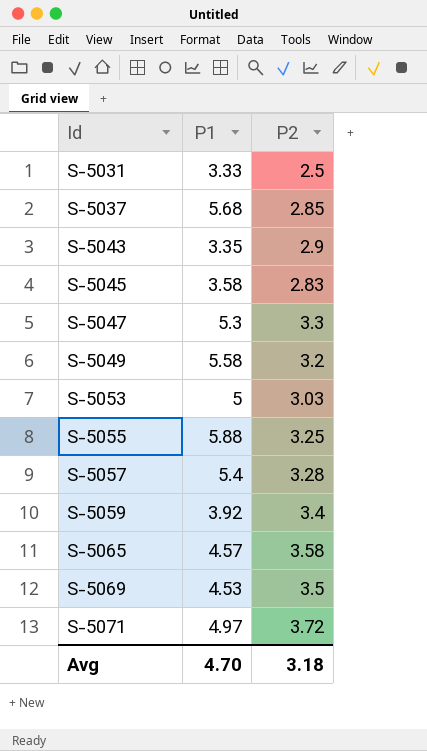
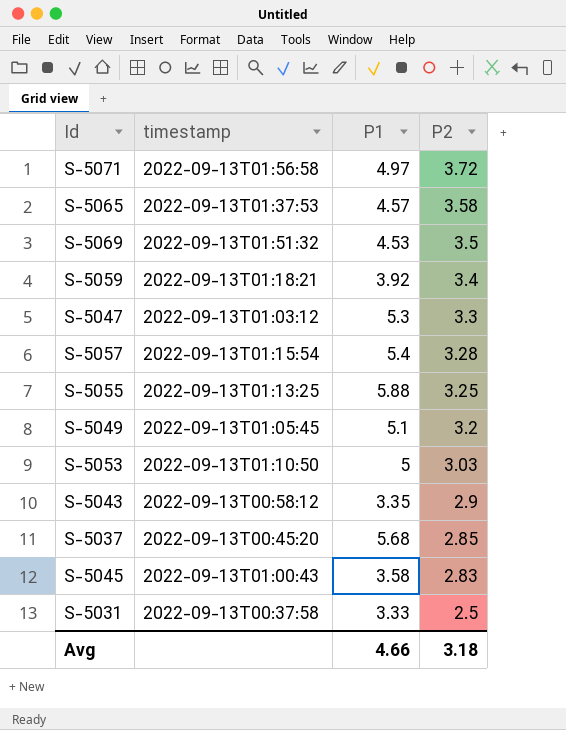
row order: Id ascending -> P2 descending
column timestamp | position: none -> 2
S-5049 | P1: 5.58 -> 5.1
Avg | P1: 4.70 -> 4.66

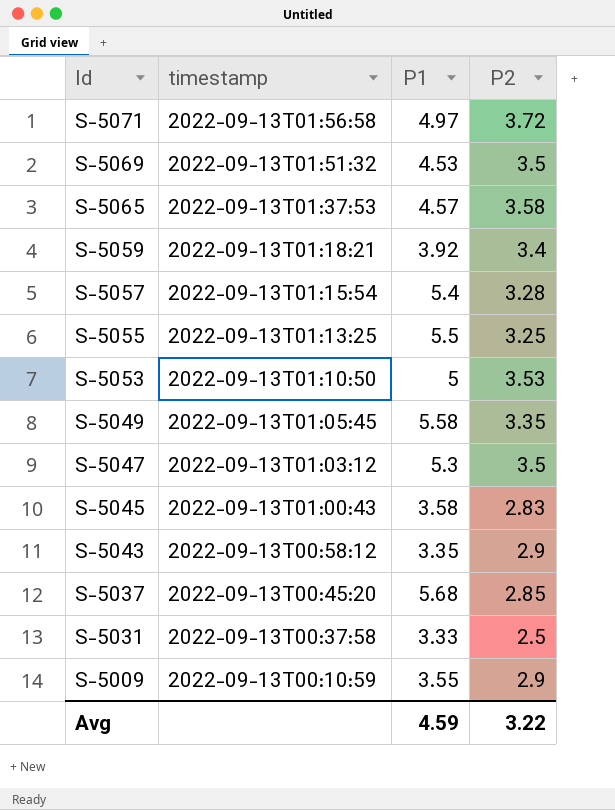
row order: P2 descending -> Id descending
S-5055 | P1: 5.88 -> 5.5
S-5053 | P2: 3.03 -> 3.53
S-5049 | P1: 5.1 -> 5.58
S-5049 | P2: 3.2 -> 3.35
S-5047 | P2: 3.3 -> 3.5
row S-5009: none -> 2022-09-13T00:10:59 | 3.55 | 2.9
Avg | P1: 4.66 -> 4.59
Avg | P2: 3.18 -> 3.22

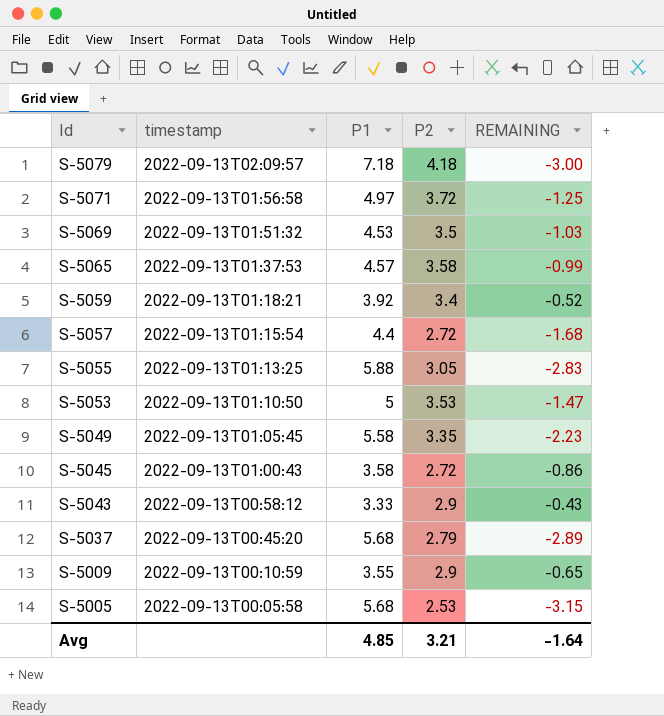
column REMAINING | formula: none -> [P2] - [P1]
row S-5047: 2022-09-13T01:03:12 | 5.3 | 3.5 -> none
row S-5031: 2022-09-13T00:37:58 | 3.33 | 2.5 -> none
row S-5079: none -> 2022-09-13T02:09:57 | 7.18 | 4.18 | -3.00
S-5057 | P1: 5.4 -> 4.4
S-5057 | P2: 3.28 -> 2.72
S-5055 | P1: 5.5 -> 5.88
S-5055 | P2: 3.25 -> 3.05
S-5045 | P2: 2.83 -> 2.72
S-5043 | P1: 3.35 -> 3.33
S-5037 | P2: 2.85 -> 2.79
row S-5005: none -> 2022-09-13T00:05:58 | 5.68 | 2.53 | -3.15
Avg | P1: 4.59 -> 4.85
Avg | P2: 3.22 -> 3.21

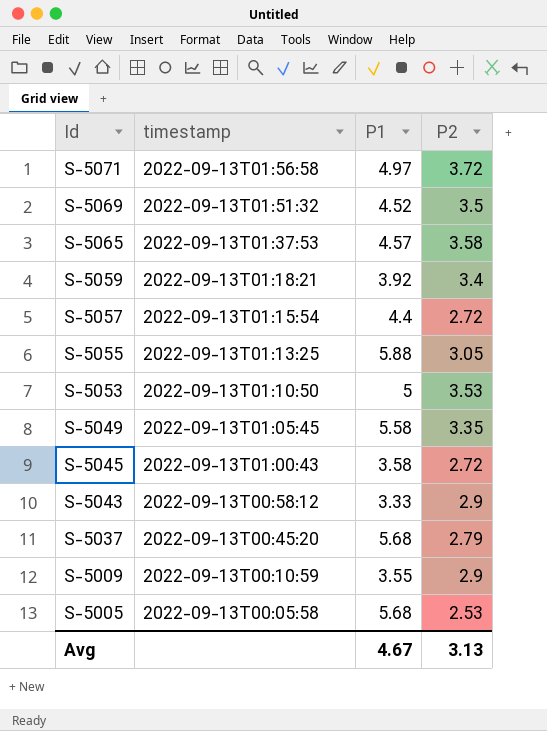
column REMAINING | formula: [P2] - [P1] -> none
row S-5079: 2022-09-13T02:09:57 | 7.18 | 4.18 | -3.00 -> none
S-5069 | P1: 4.53 -> 4.52
Avg | P1: 4.85 -> 4.67
Avg | P2: 3.21 -> 3.13

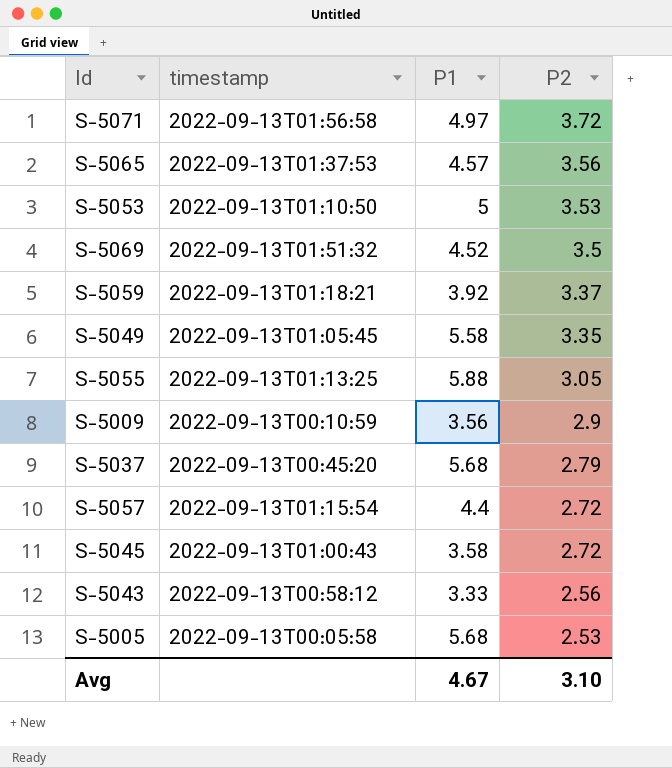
row order: Id descending -> P2 descending
S-5065 | P2: 3.58 -> 3.56
S-5059 | P2: 3.4 -> 3.37
S-5009 | P1: 3.55 -> 3.56
S-5043 | P2: 2.9 -> 2.56
Avg | P2: 3.13 -> 3.10

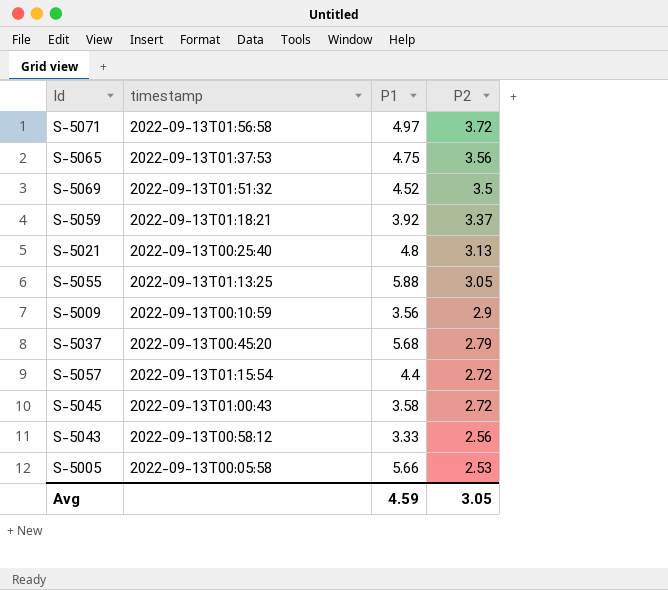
row S-5053: 2022-09-13T01:10:50 | 5 | 3.53 -> none
row S-5049: 2022-09-13T01:05:45 | 5.58 | 3.35 -> none
S-5065 | P1: 4.57 -> 4.75
row S-5021: none -> 2022-09-13T00:25:40 | 4.8 | 3.13
S-5005 | P1: 5.68 -> 5.66
Avg | P1: 4.67 -> 4.59
Avg | P2: 3.10 -> 3.05

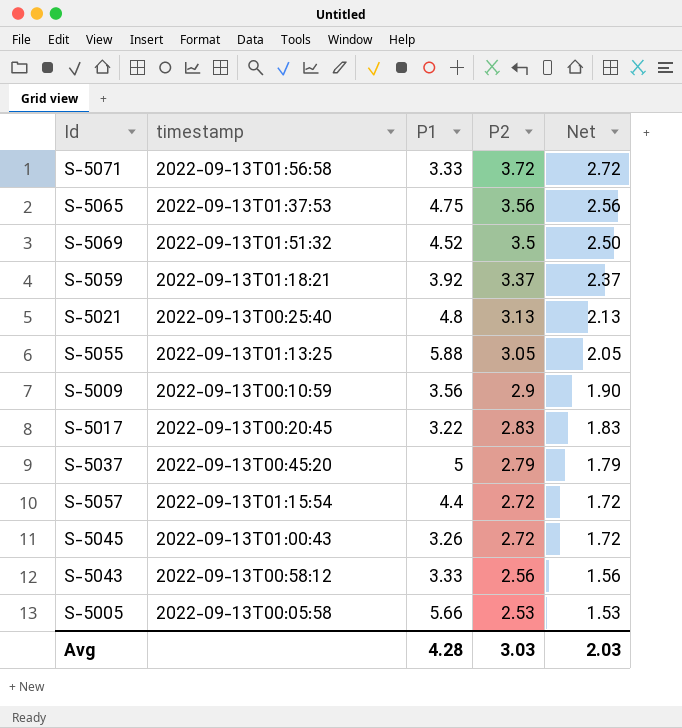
column Net | formula: none -> [P2] - 1
S-5071 | P1: 4.97 -> 3.33
row S-5017: none -> 2022-09-13T00:20:45 | 3.22 | 2.83 | 1.83
S-5037 | P1: 5.68 -> 5
S-5045 | P1: 3.58 -> 3.26
Avg | P1: 4.59 -> 4.28
Avg | P2: 3.05 -> 3.03

